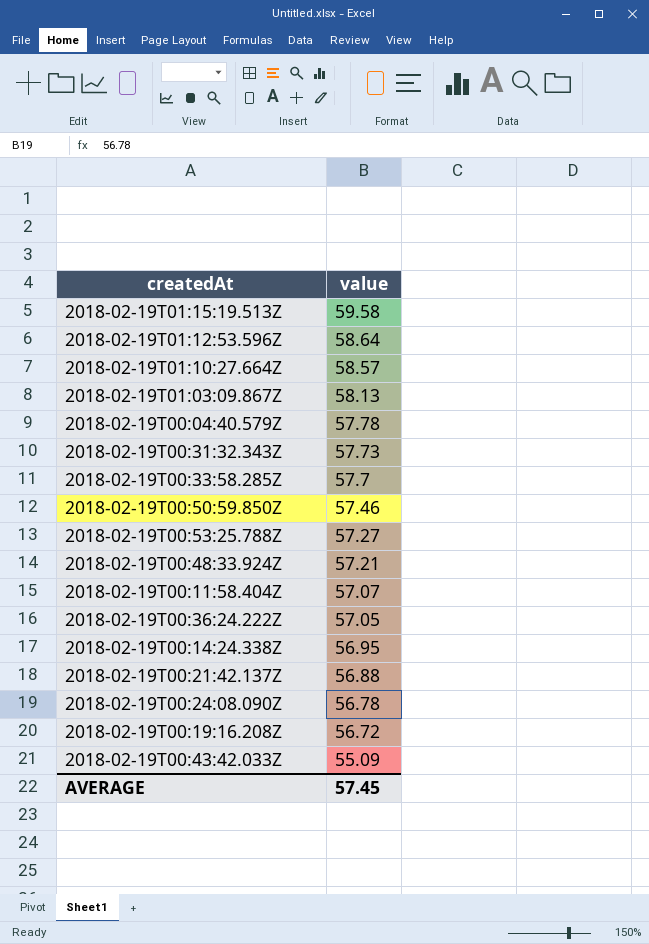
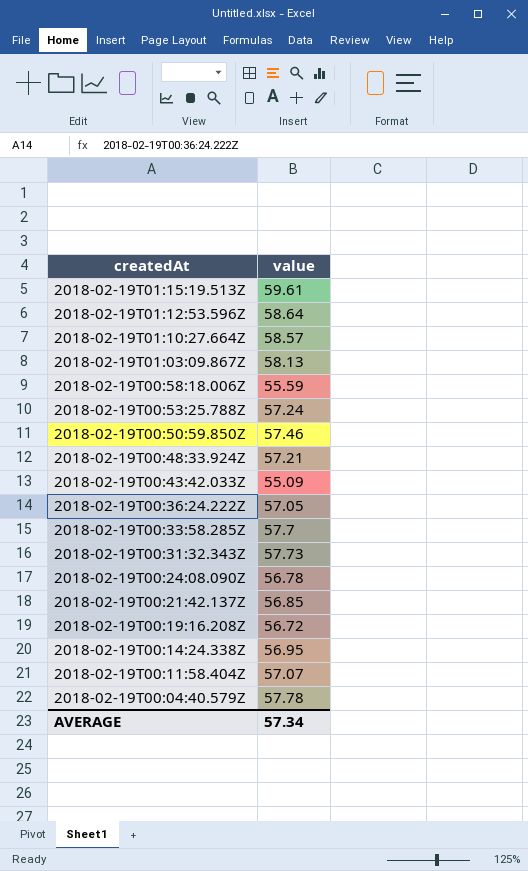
row order: value descending -> createdAt descending
2018-02-19T01:15:19.513Z | value: 59.58 -> 59.61
row 2018-02-19T00:58:18.006Z: none -> 55.59
2018-02-19T00:53:25.788Z | value: 57.27 -> 57.24
2018-02-19T00:21:42.137Z | value: 56.88 -> 56.85
AVERAGE | value: 57.45 -> 57.34

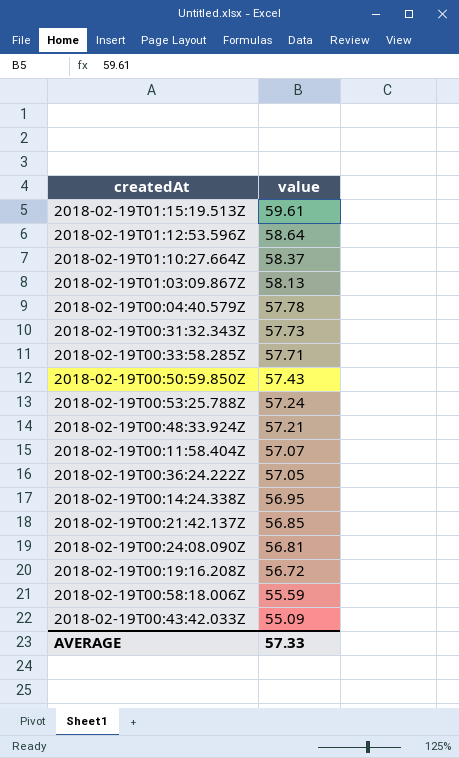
row order: createdAt descending -> value descending
2018-02-19T01:10:27.664Z | value: 58.57 -> 58.37
2018-02-19T00:33:58.285Z | value: 57.7 -> 57.71
2018-02-19T00:50:59.850Z | value: 57.46 -> 57.43
2018-02-19T00:24:08.090Z | value: 56.78 -> 56.81
AVERAGE | value: 57.34 -> 57.33

